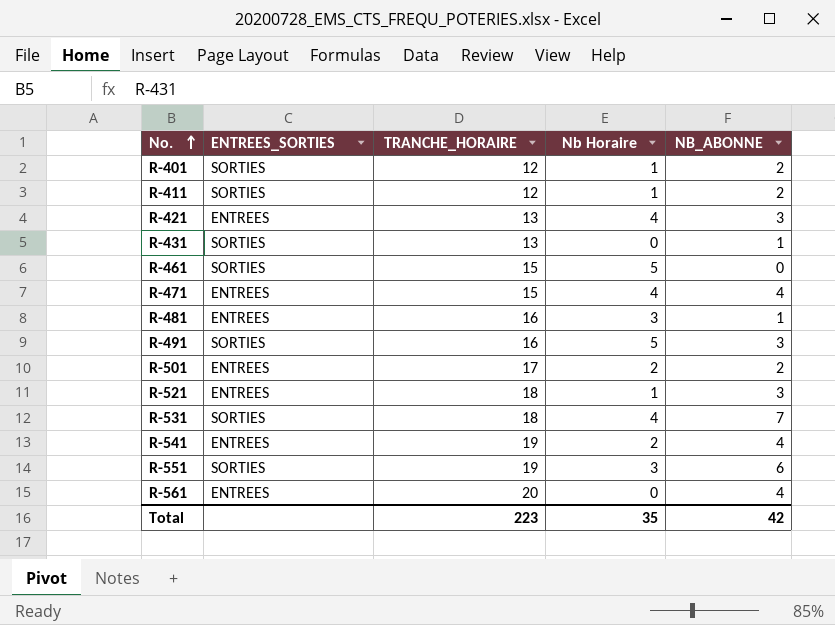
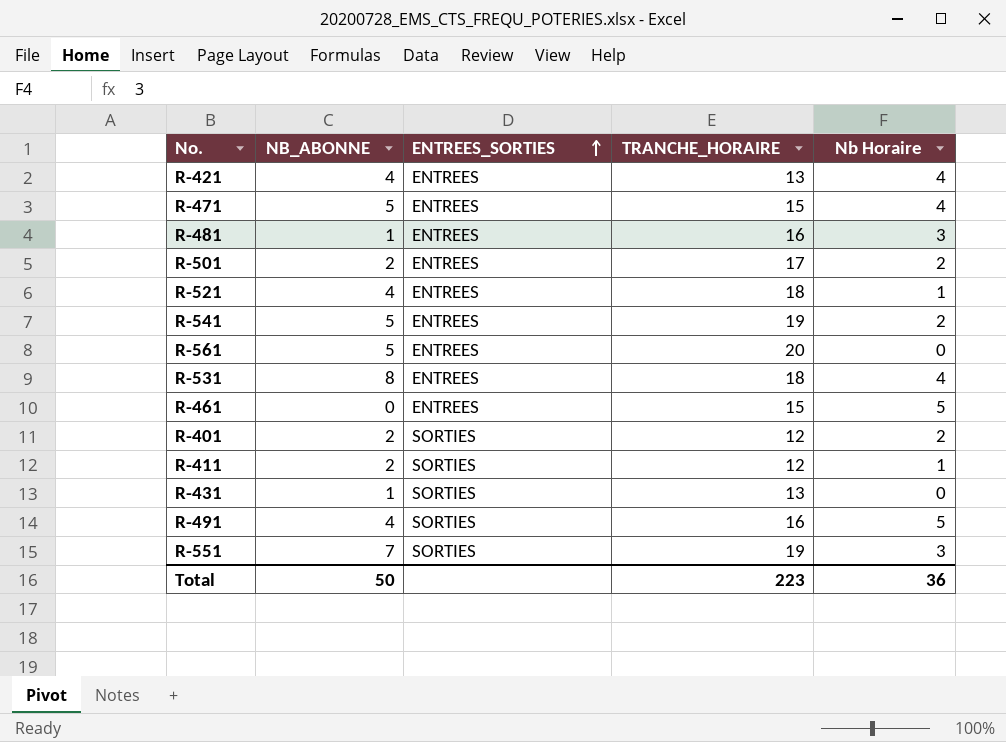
row order: No. ascending -> ENTREES_SORTIES ascending
column NB_ABONNE | position: 5 -> 2
R-421 | NB_ABONNE: 3 -> 4
R-471 | NB_ABONNE: 4 -> 5
R-521 | NB_ABONNE: 3 -> 4
R-541 | NB_ABONNE: 4 -> 5
R-561 | NB_ABONNE: 4 -> 5
R-531 | NB_ABONNE: 7 -> 8
R-531 | ENTREES_SORTIES: SORTIES -> ENTREES
R-461 | ENTREES_SORTIES: SORTIES -> ENTREES
R-401 | Nb Horaire: 1 -> 2
R-491 | NB_ABONNE: 3 -> 4
R-551 | NB_ABONNE: 6 -> 7
Total | NB_ABONNE: 42 -> 50
Total | Nb Horaire: 35 -> 36

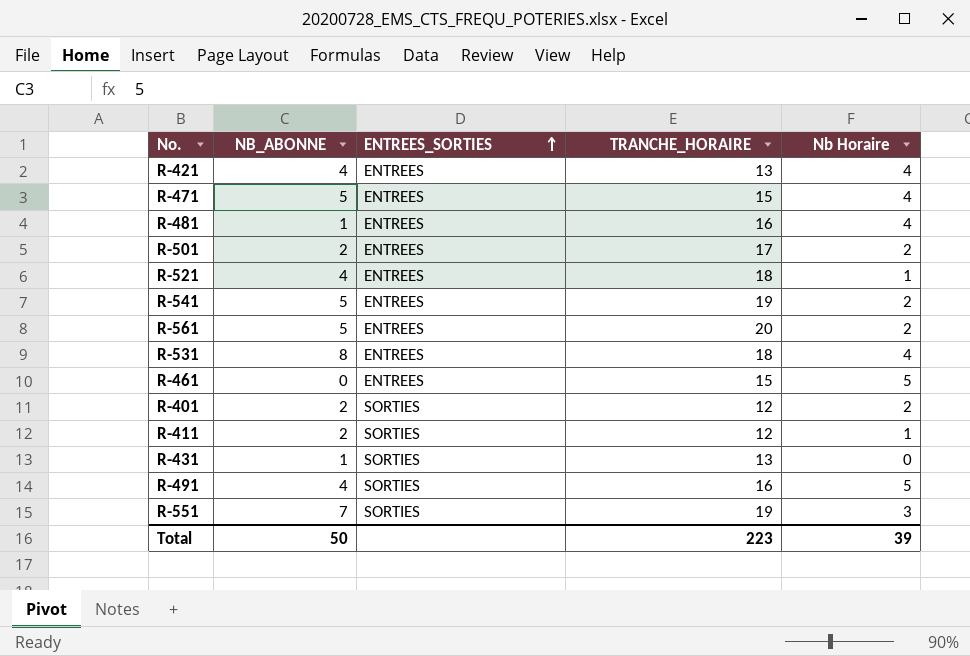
R-481 | Nb Horaire: 3 -> 4
R-561 | Nb Horaire: 0 -> 2
Total | Nb Horaire: 36 -> 39

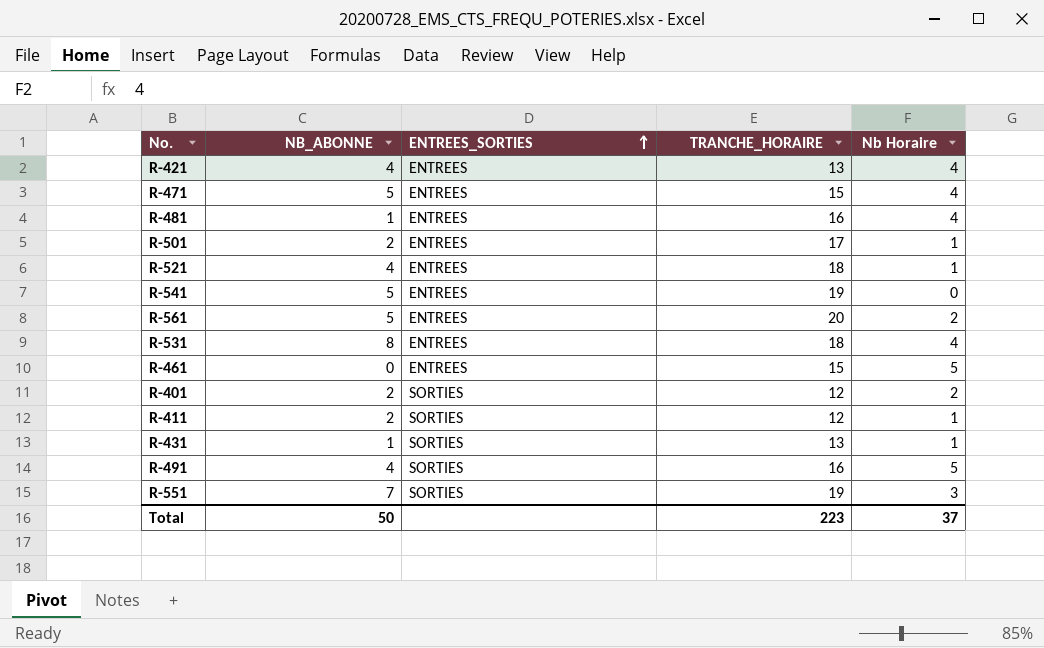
R-501 | Nb Horaire: 2 -> 1
R-541 | Nb Horaire: 2 -> 0
R-431 | Nb Horaire: 0 -> 1
Total | Nb Horaire: 39 -> 37

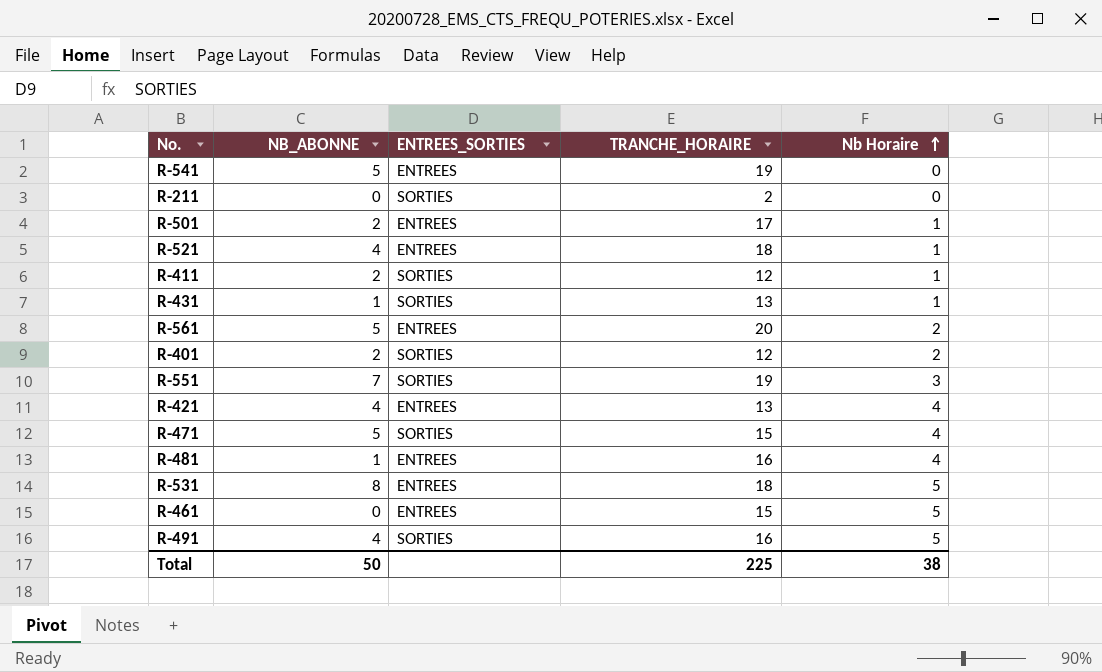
row order: ENTREES_SORTIES ascending -> Nb Horaire ascending
row R-211: none -> 0 | SORTIES | 2 | 0
R-471 | ENTREES_SORTIES: ENTREES -> SORTIES
R-531 | Nb Horaire: 4 -> 5
Total | TRANCHE_HORAIRE: 223 -> 225
Total | Nb Horaire: 37 -> 38

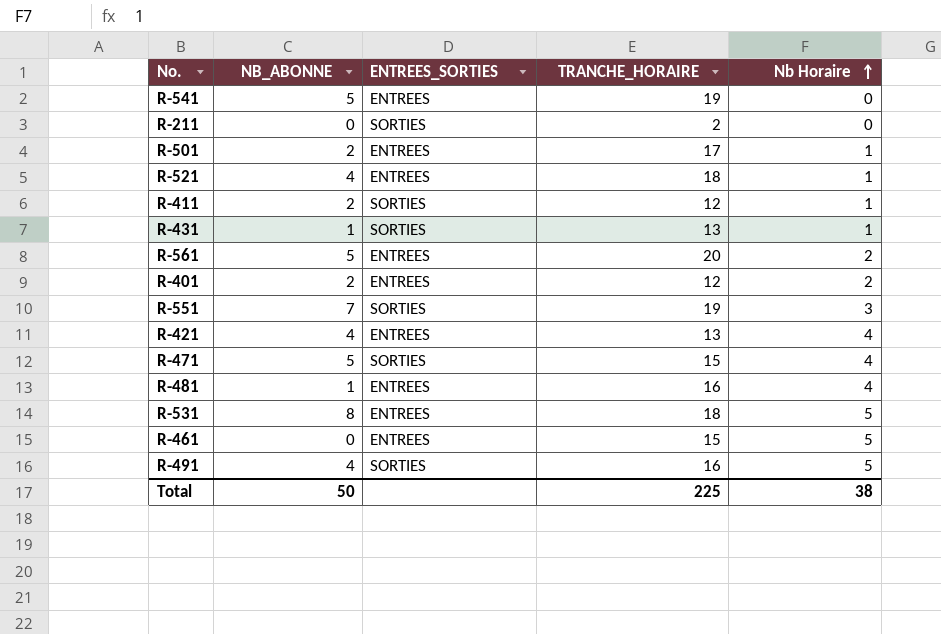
R-401 | ENTREES_SORTIES: SORTIES -> ENTREES

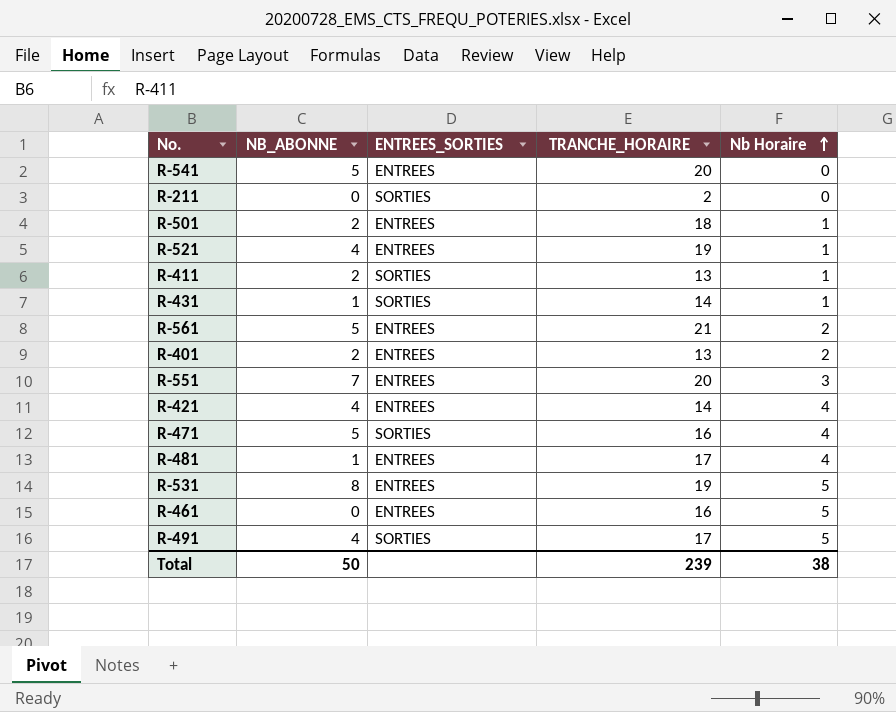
R-541 | TRANCHE_HORAIRE: 19 -> 20
R-501 | TRANCHE_HORAIRE: 17 -> 18
R-521 | TRANCHE_HORAIRE: 18 -> 19
R-411 | TRANCHE_HORAIRE: 12 -> 13
R-431 | TRANCHE_HORAIRE: 13 -> 14
R-561 | TRANCHE_HORAIRE: 20 -> 21
R-401 | TRANCHE_HORAIRE: 12 -> 13
R-551 | ENTREES_SORTIES: SORTIES -> ENTREES
R-551 | TRANCHE_HORAIRE: 19 -> 20
R-421 | TRANCHE_HORAIRE: 13 -> 14
R-471 | TRANCHE_HORAIRE: 15 -> 16
R-481 | TRANCHE_HORAIRE: 16 -> 17
R-531 | TRANCHE_HORAIRE: 18 -> 19
R-461 | TRANCHE_HORAIRE: 15 -> 16
R-491 | TRANCHE_HORAIRE: 16 -> 17
Total | TRANCHE_HORAIRE: 225 -> 239

